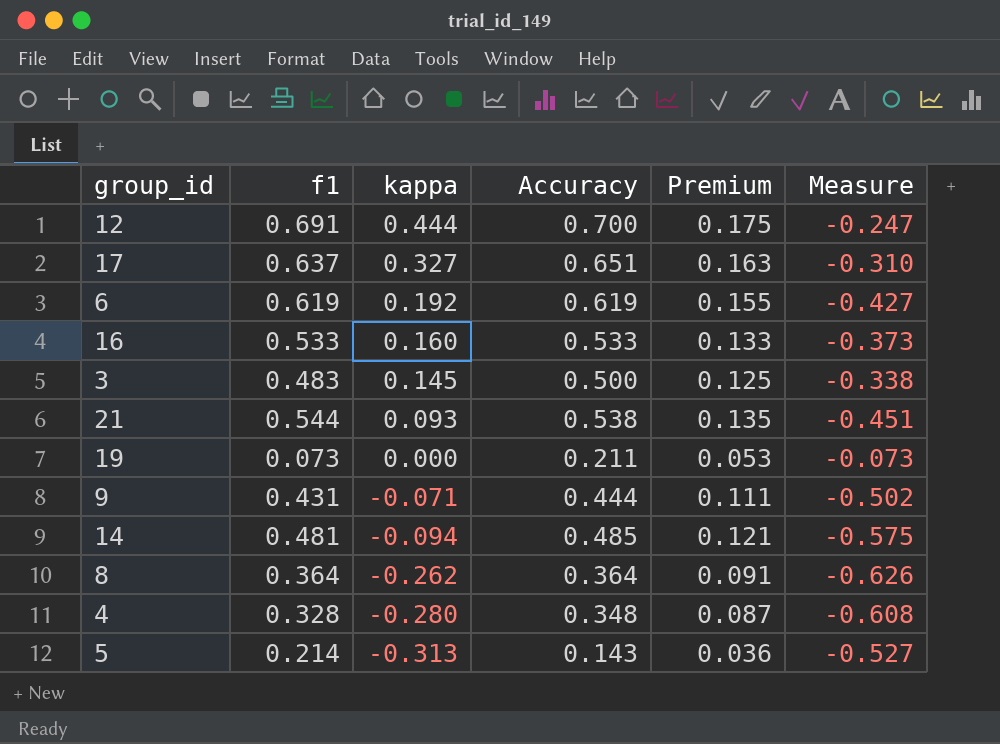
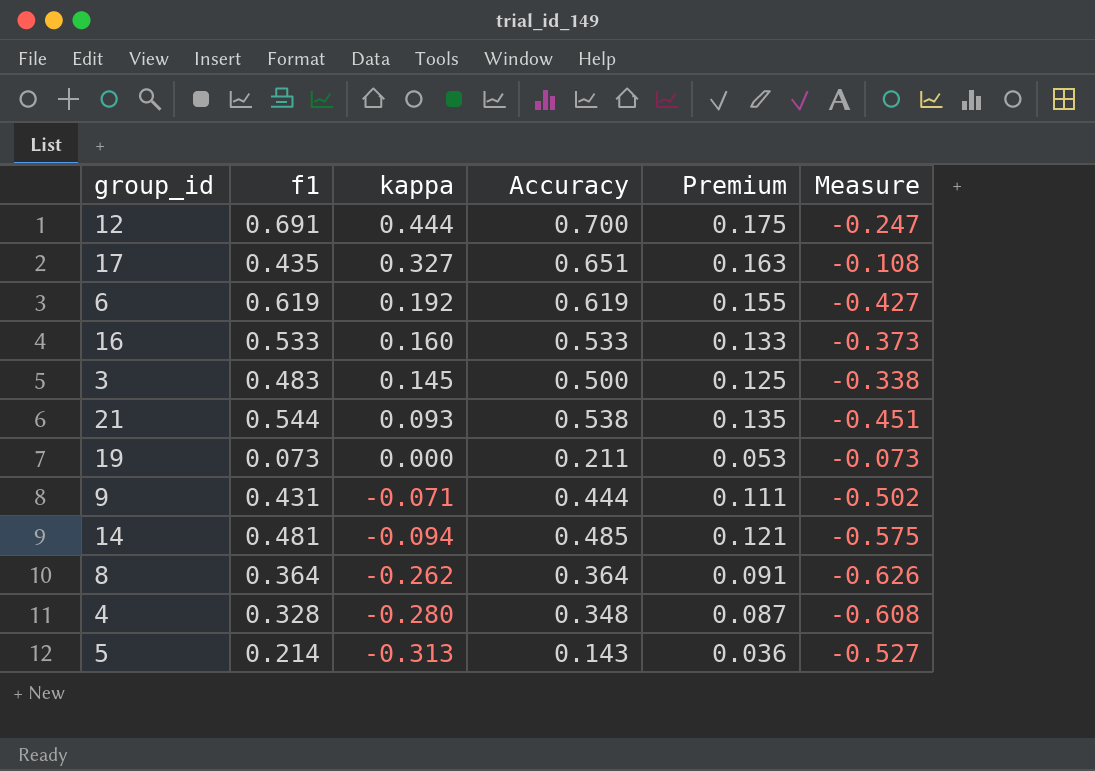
17 | f1: 0.637 -> 0.435
17 | Measure: -0.310 -> -0.108

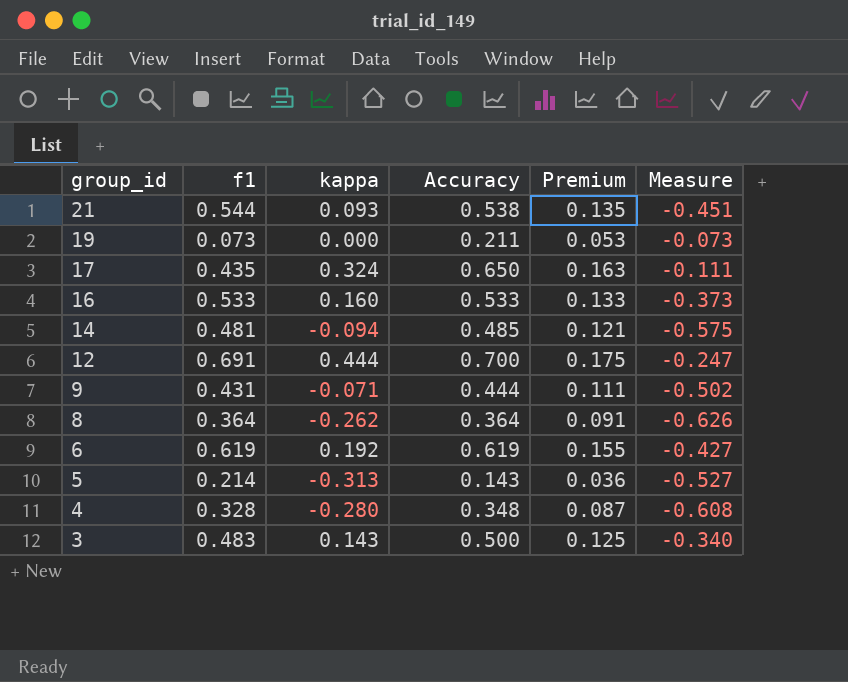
row order: kappa descending -> group_id descending
17 | kappa: 0.327 -> 0.324
17 | Accuracy: 0.651 -> 0.650
17 | Measure: -0.108 -> -0.111
3 | kappa: 0.145 -> 0.143
3 | Measure: -0.338 -> -0.340

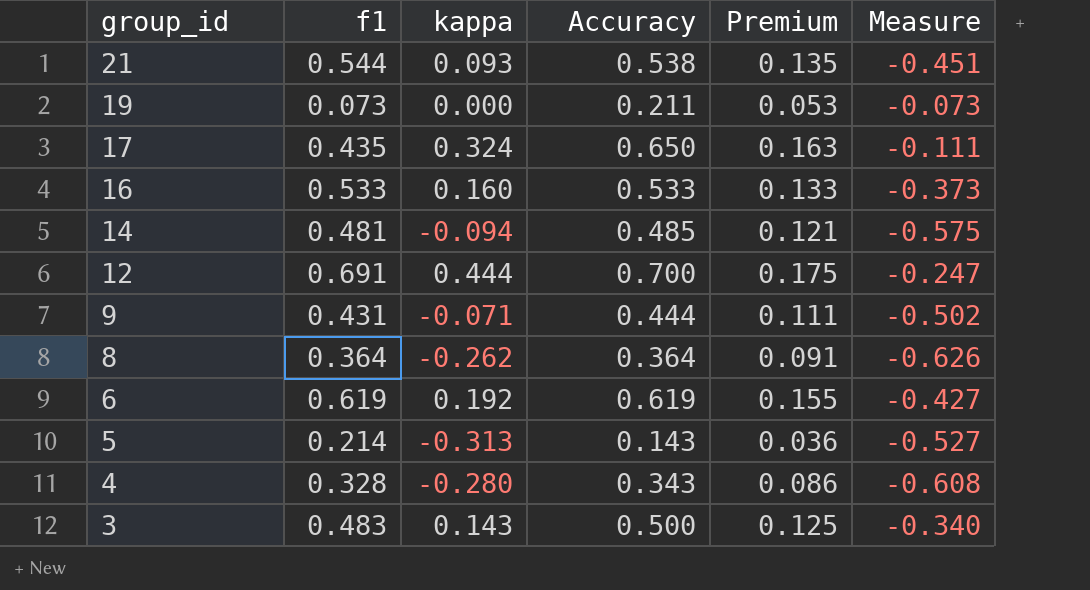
4 | Accuracy: 0.348 -> 0.343
4 | Premium: 0.087 -> 0.086

